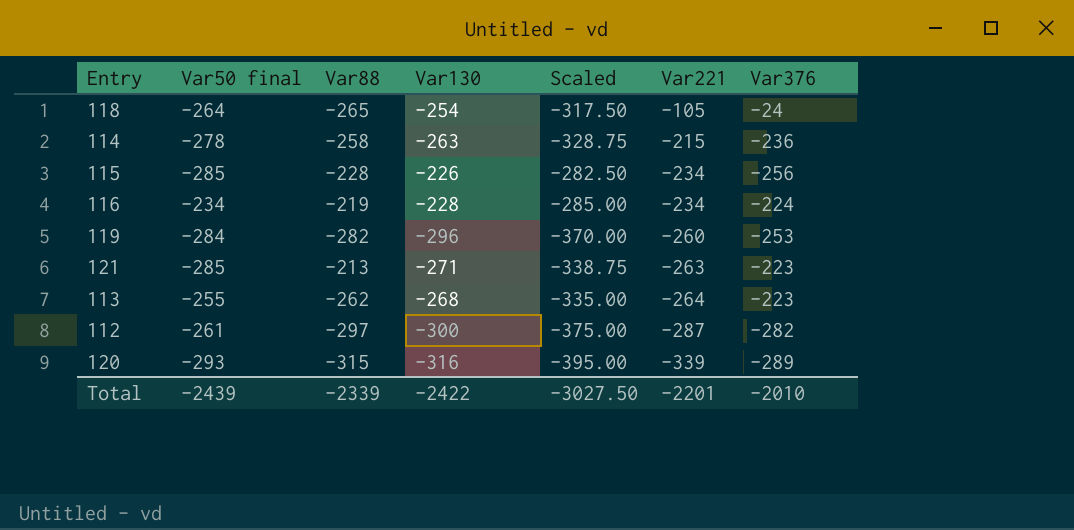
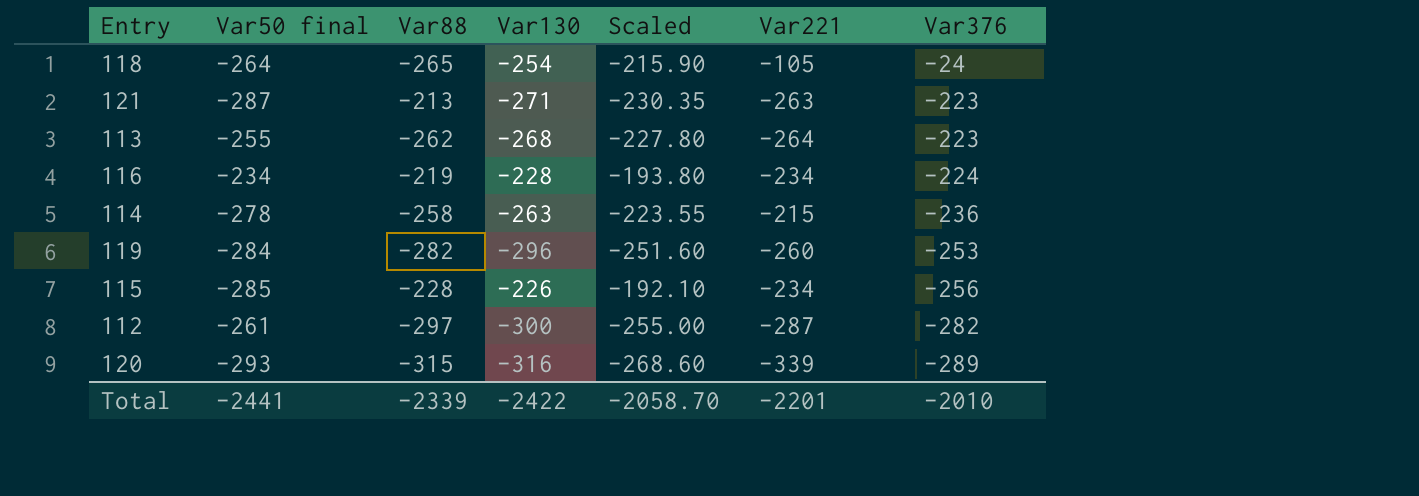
row order: Var221 descending -> Var376 descending
column Scaled | formula: [Var130] * 1.25 -> [Var130] * 0.85
121 | Var50 final: -285 -> -287
Total | Var50 final: -2439 -> -2441
Total | Scaled: -3027.50 -> -2058.70

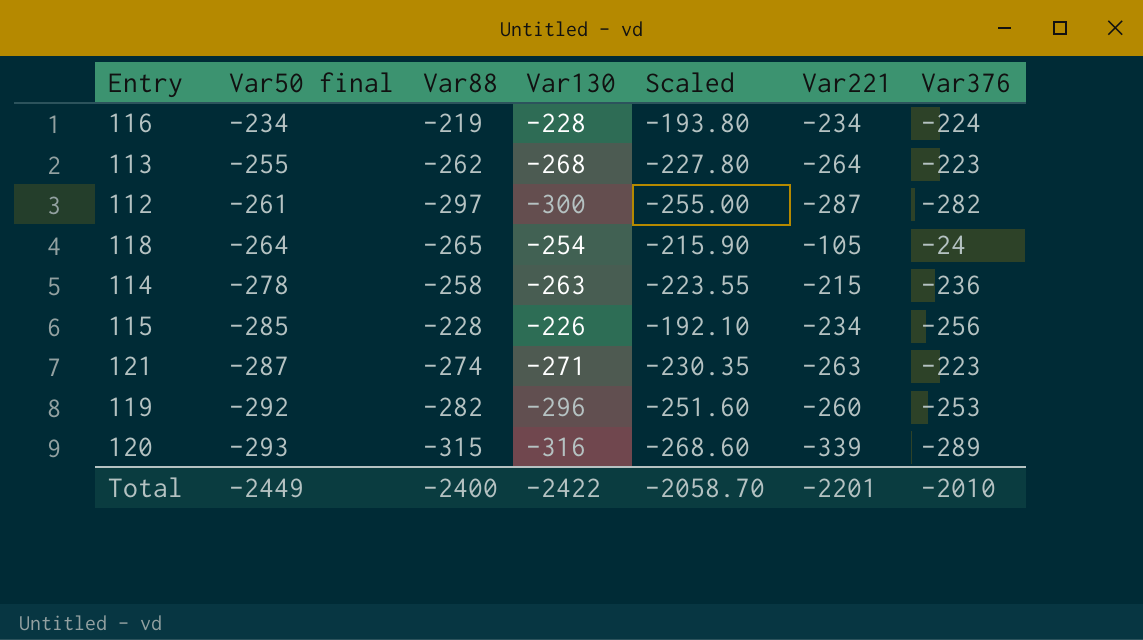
row order: Var376 descending -> Var50 final descending
121 | Var88: -213 -> -274
119 | Var50 final: -284 -> -292
Total | Var50 final: -2441 -> -2449
Total | Var88: -2339 -> -2400

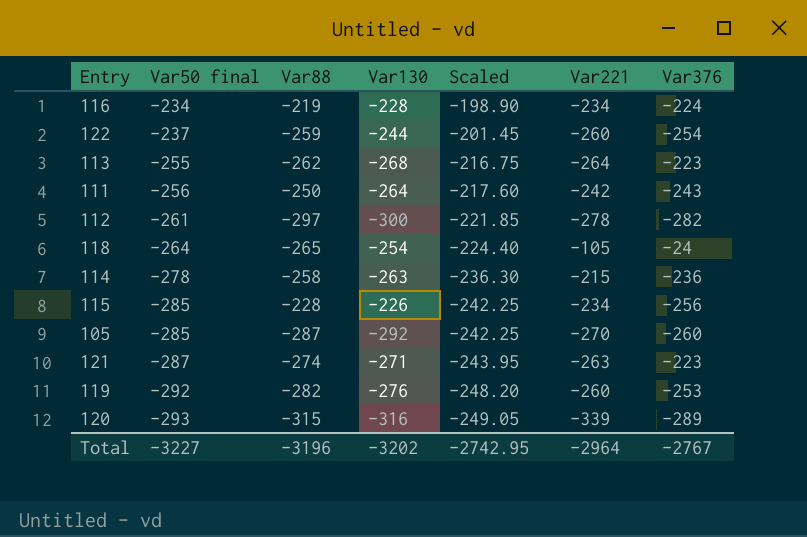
column Scaled | formula: [Var130] * 0.85 -> [Var50 final] * 0.85
row 122: none -> -237 | -259 | -244 | -201.45 | -260 | -254
row 111: none -> -256 | -250 | -264 | -217.60 | -242 | -243
112 | Var221: -287 -> -278
row 105: none -> -285 | -287 | -292 | -242.25 | -270 | -260
119 | Var130: -296 -> -276
Total | Var50 final: -2449 -> -3227
Total | Var88: -2400 -> -3196
Total | Var130: -2422 -> -3202
Total | Scaled: -2058.70 -> -2742.95
Total | Var221: -2201 -> -2964
Total | Var376: -2010 -> -2767

